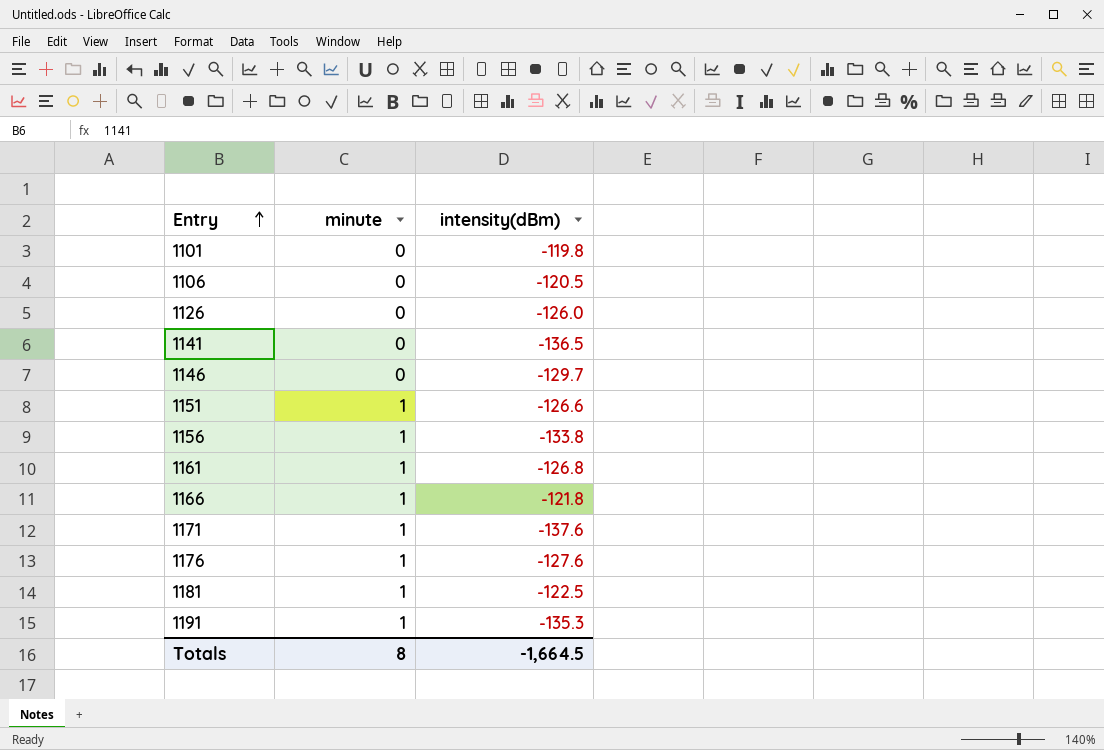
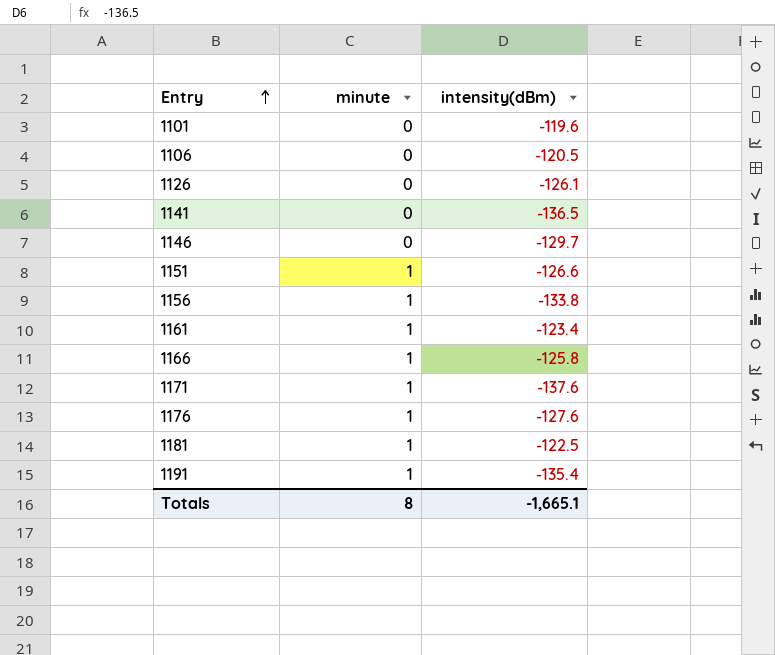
1101 | intensity(dBm): -119.8 -> -119.6
1126 | intensity(dBm): -126.0 -> -126.1
1161 | intensity(dBm): -126.8 -> -123.4
1166 | intensity(dBm): -121.8 -> -125.8
1191 | intensity(dBm): -135.3 -> -135.4
Totals | intensity(dBm): -1,664.5 -> -1,665.1

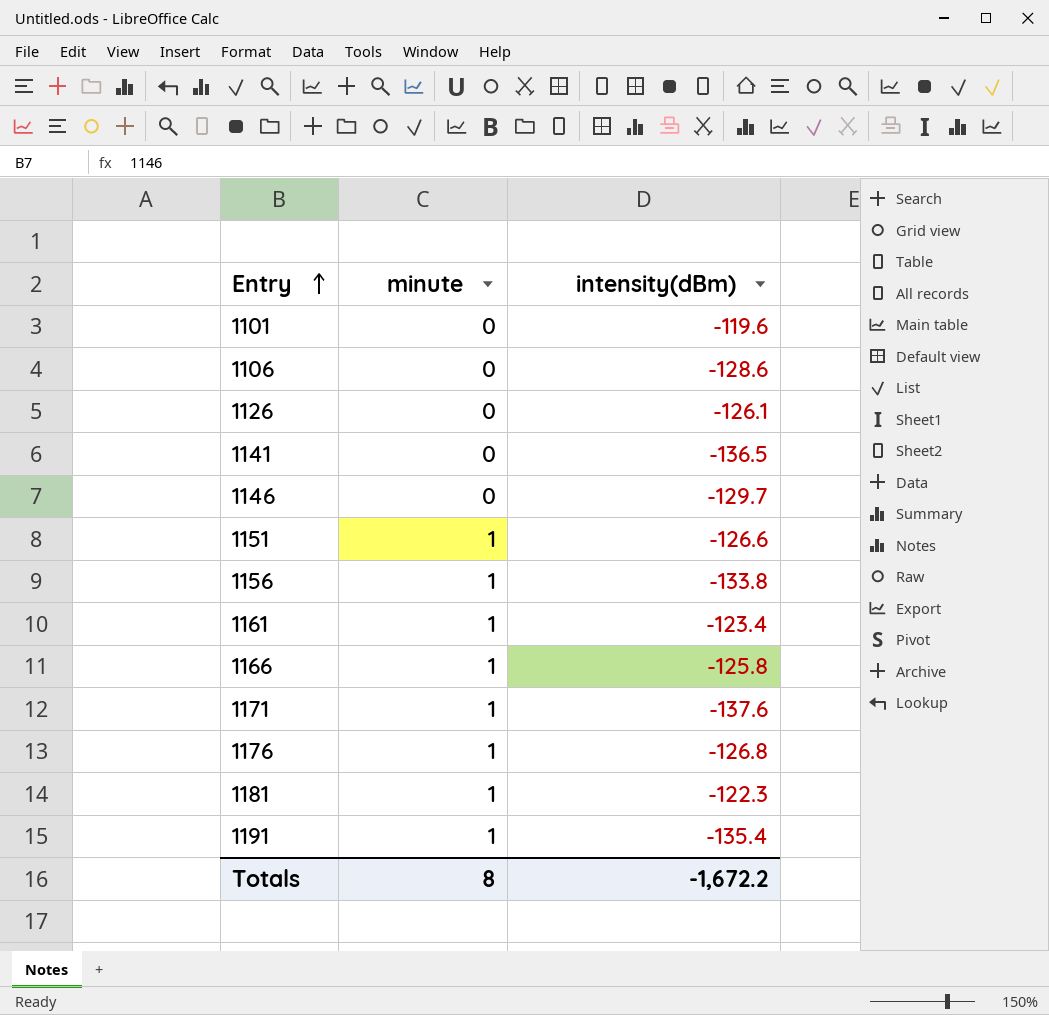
1106 | intensity(dBm): -120.5 -> -128.6
1176 | intensity(dBm): -127.6 -> -126.8
1181 | intensity(dBm): -122.5 -> -122.3
Totals | intensity(dBm): -1,665.1 -> -1,672.2

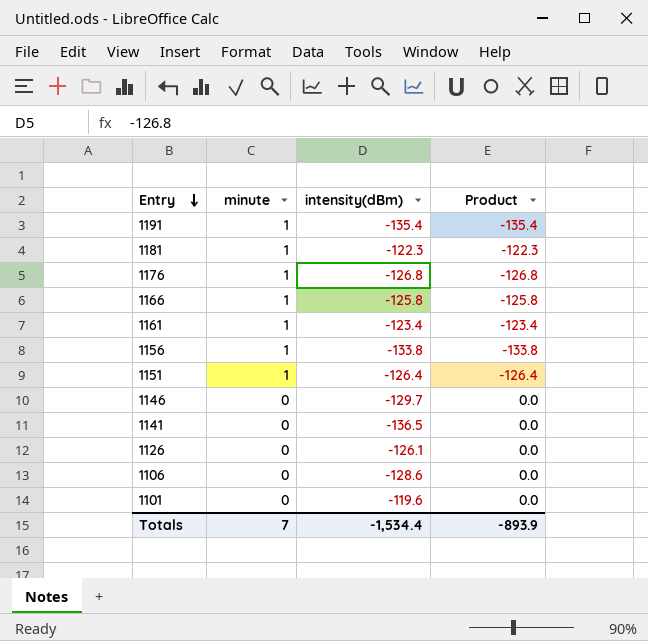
row order: Entry ascending -> Entry descending
column Product | formula: none -> [minute] * [intensity(dBm)]
row 1171: 1 | -137.6 -> none
1151 | intensity(dBm): -126.6 -> -126.4
Totals | minute: 8 -> 7
Totals | intensity(dBm): -1,672.2 -> -1,534.4

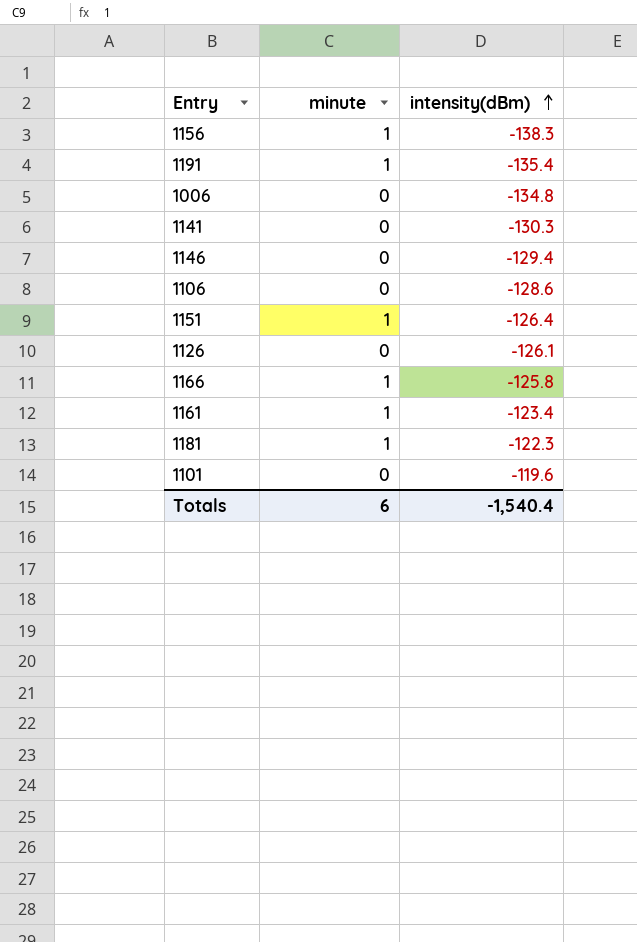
row order: Entry descending -> intensity(dBm) ascending
column Product | formula: [minute] * [intensity(dBm)] -> none
row 1176: 1 | -126.8 | -126.8 -> none
1156 | intensity(dBm): -133.8 -> -138.3
row 1006: none -> 0 | -134.8
1141 | intensity(dBm): -136.5 -> -130.3
1146 | intensity(dBm): -129.7 -> -129.4
Totals | minute: 7 -> 6
Totals | intensity(dBm): -1,534.4 -> -1,540.4

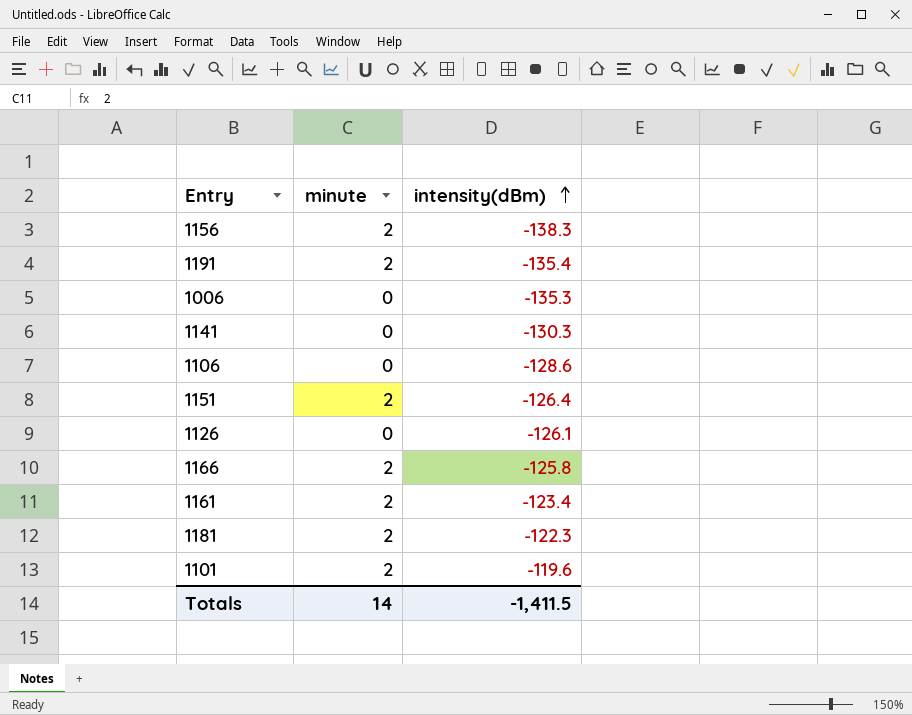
row 1146: 0 | -129.4 -> none
1156 | minute: 1 -> 2
1191 | minute: 1 -> 2
1006 | intensity(dBm): -134.8 -> -135.3
1151 | minute: 1 -> 2
1166 | minute: 1 -> 2
1161 | minute: 1 -> 2
1181 | minute: 1 -> 2
1101 | minute: 0 -> 2
Totals | minute: 6 -> 14
Totals | intensity(dBm): -1,540.4 -> -1,411.5

